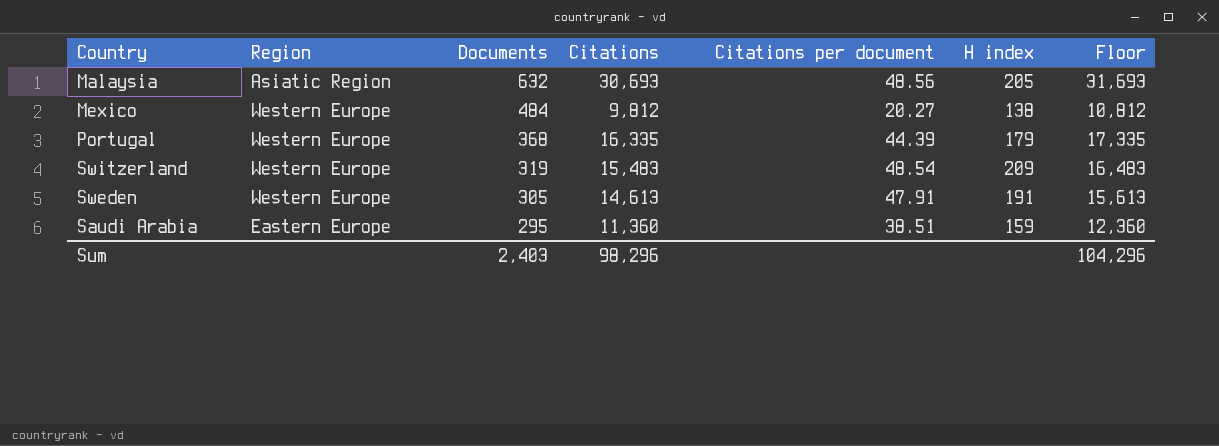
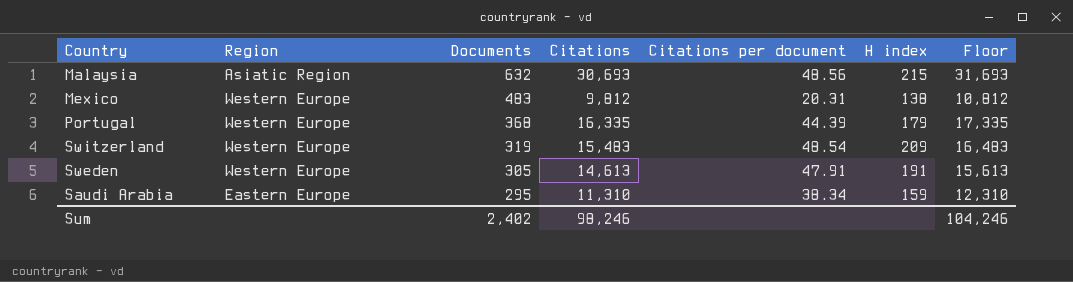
Malaysia | H index: 205 -> 215
Mexico | Documents: 484 -> 483
Mexico | Citations per document: 20.27 -> 20.31
Saudi Arabia | Citations: 11,360 -> 11,310
Saudi Arabia | Citations per document: 38.51 -> 38.34
Saudi Arabia | Floor: 12,360 -> 12,310
Sum | Documents: 2,403 -> 2,402
Sum | Citations: 98,296 -> 98,246
Sum | Floor: 104,296 -> 104,246

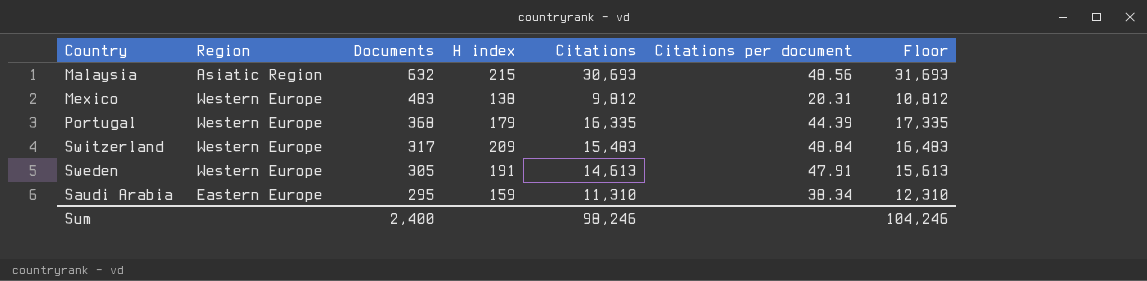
column H index | position: 6 -> 4
Switzerland | Documents: 319 -> 317
Switzerland | Citations per document: 48.54 -> 48.84
Sum | Documents: 2,402 -> 2,400

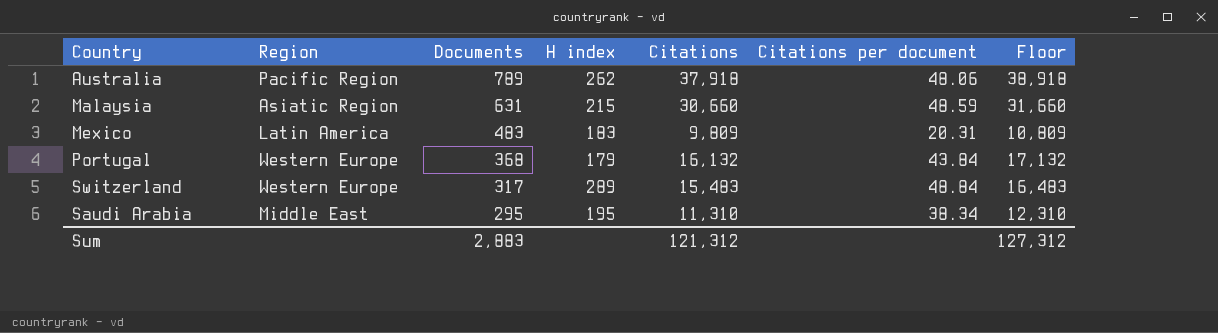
row Sweden: Western Europe | 305 | 191 | 14,613 | 47.91 | 15,613 -> none
row Australia: none -> Pacific Region | 789 | 262 | 37,918 | 48.06 | 38,918
Malaysia | Documents: 632 -> 631
Malaysia | Citations: 30,693 -> 30,660
Malaysia | Citations per document: 48.56 -> 48.59
Malaysia | Floor: 31,693 -> 31,660
Mexico | Region: Western Europe -> Latin America
Mexico | H index: 138 -> 183
Mexico | Citations: 9,812 -> 9,809
Mexico | Floor: 10,812 -> 10,809
Portugal | Citations: 16,335 -> 16,132
Portugal | Citations per document: 44.39 -> 43.84
Portugal | Floor: 17,335 -> 17,132
Switzerland | H index: 209 -> 289
Saudi Arabia | Region: Eastern Europe -> Middle East
Saudi Arabia | H index: 159 -> 195
Sum | Documents: 2,400 -> 2,883
Sum | Citations: 98,246 -> 121,312
Sum | Floor: 104,246 -> 127,312

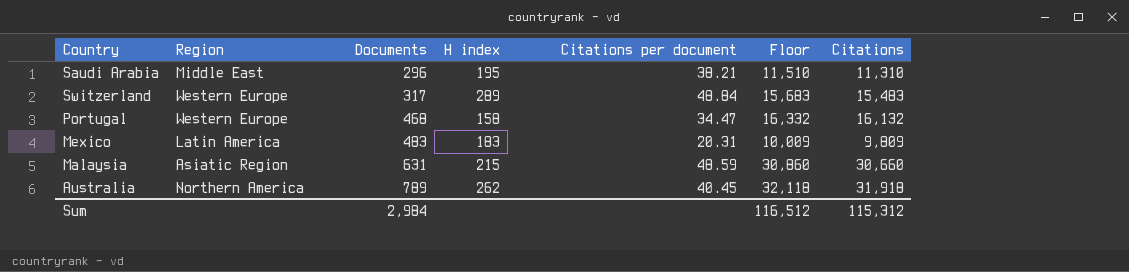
row order: Documents descending -> Documents ascending
column Floor | formula: [Citations] + 1000 -> [Citations] + 200
column Citations | position: 5 -> 7
Saudi Arabia | Documents: 295 -> 296
Saudi Arabia | Citations per document: 38.34 -> 38.21
Portugal | Documents: 368 -> 468
Portugal | H index: 179 -> 158
Portugal | Citations per document: 43.84 -> 34.47
Australia | Region: Pacific Region -> Northern America
Australia | Citations per document: 48.06 -> 40.45
Australia | Citations: 37,918 -> 31,918
Sum | Documents: 2,883 -> 2,984
Sum | Floor: 127,312 -> 116,512
Sum | Citations: 121,312 -> 115,312

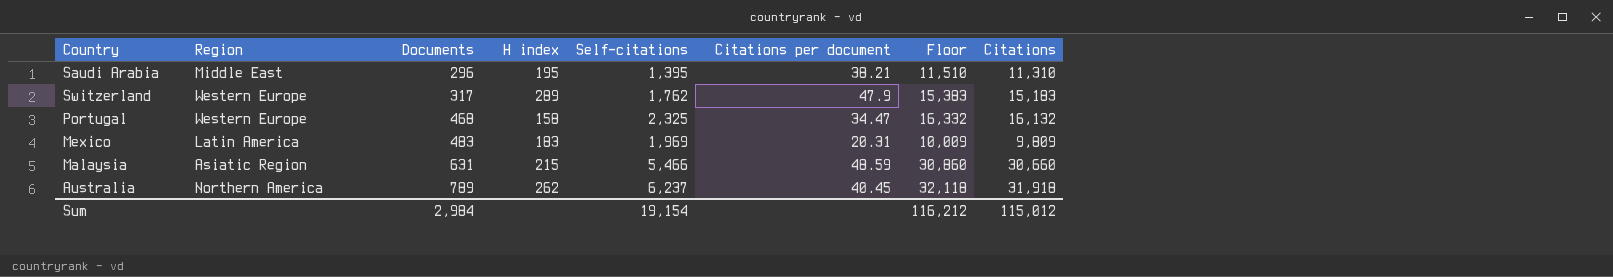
column Self-citations | position: none -> 5
Switzerland | Citations per document: 48.84 -> 47.9
Switzerland | Floor: 15,683 -> 15,383
Switzerland | Citations: 15,483 -> 15,183
Sum | Floor: 116,512 -> 116,212
Sum | Citations: 115,312 -> 115,012

